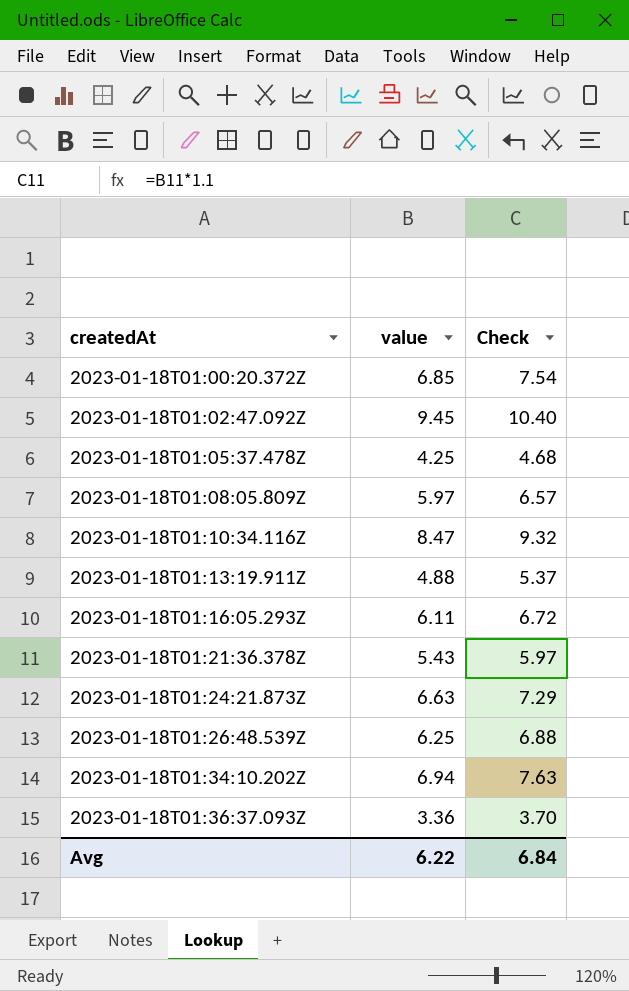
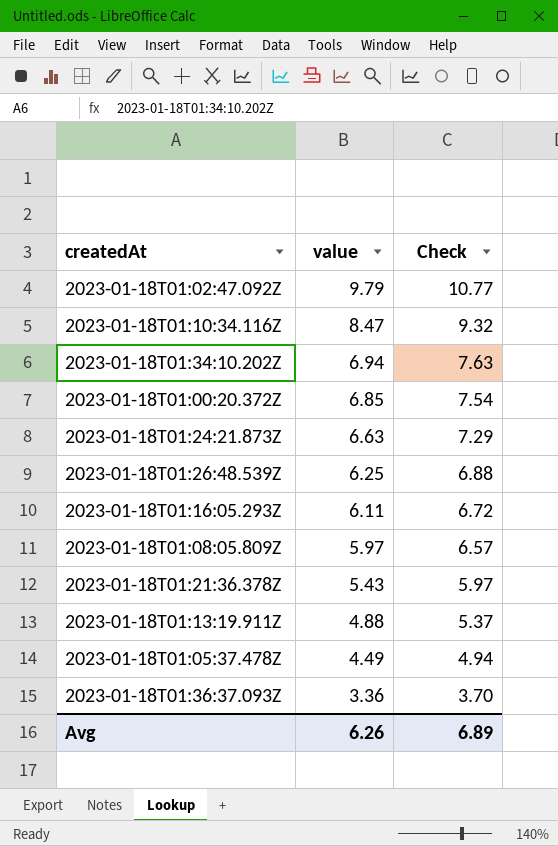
row order: createdAt ascending -> value descending
2023-01-18T01:02:47.092Z | value: 9.45 -> 9.79
2023-01-18T01:02:47.092Z | Check: 10.40 -> 10.77
2023-01-18T01:05:37.478Z | value: 4.25 -> 4.49
2023-01-18T01:05:37.478Z | Check: 4.68 -> 4.94
Avg | value: 6.22 -> 6.26
Avg | Check: 6.84 -> 6.89

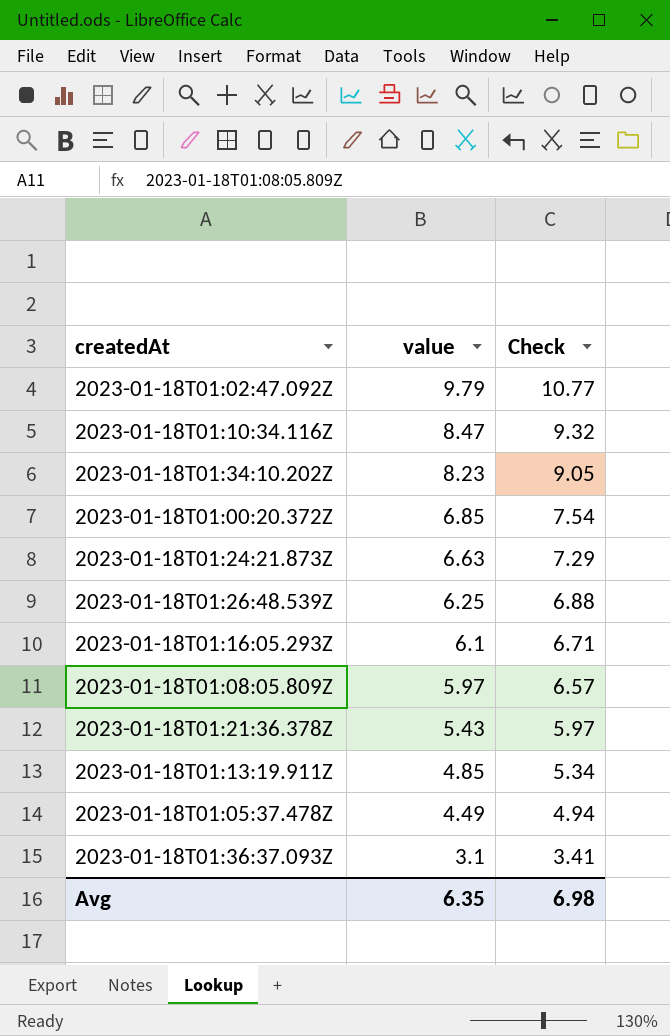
2023-01-18T01:34:10.202Z | value: 6.94 -> 8.23
2023-01-18T01:34:10.202Z | Check: 7.63 -> 9.05
2023-01-18T01:16:05.293Z | value: 6.11 -> 6.1
2023-01-18T01:16:05.293Z | Check: 6.72 -> 6.71
2023-01-18T01:13:19.911Z | value: 4.88 -> 4.85
2023-01-18T01:13:19.911Z | Check: 5.37 -> 5.34
2023-01-18T01:36:37.093Z | value: 3.36 -> 3.1
2023-01-18T01:36:37.093Z | Check: 3.70 -> 3.41
Avg | value: 6.26 -> 6.35
Avg | Check: 6.89 -> 6.98

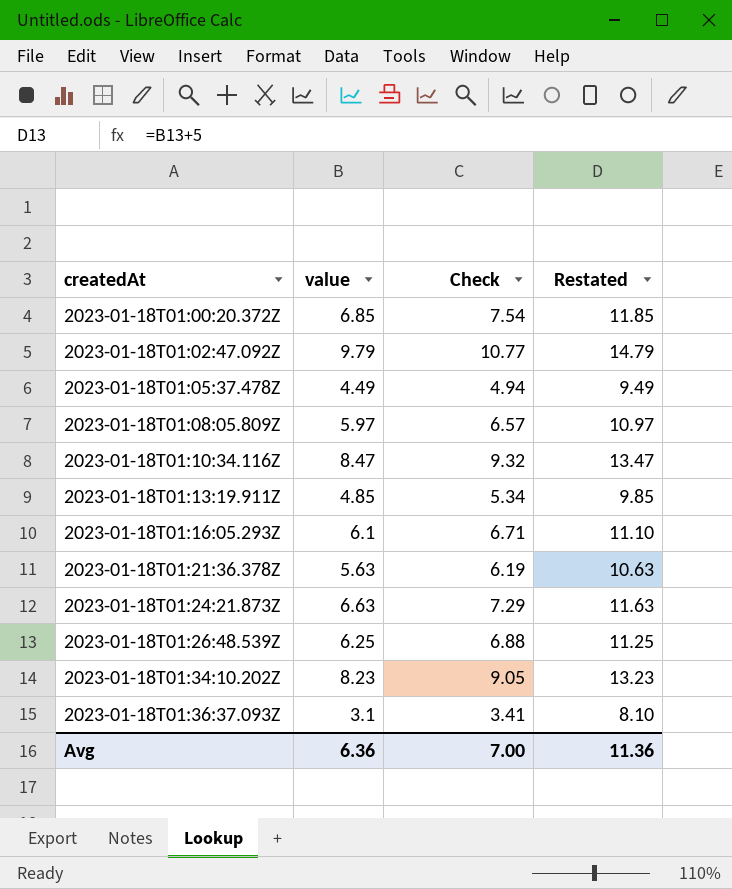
row order: value descending -> createdAt ascending
column Restated | formula: none -> [value] + 5
2023-01-18T01:21:36.378Z | value: 5.43 -> 5.63
2023-01-18T01:21:36.378Z | Check: 5.97 -> 6.19
Avg | value: 6.35 -> 6.36
Avg | Check: 6.98 -> 7.00

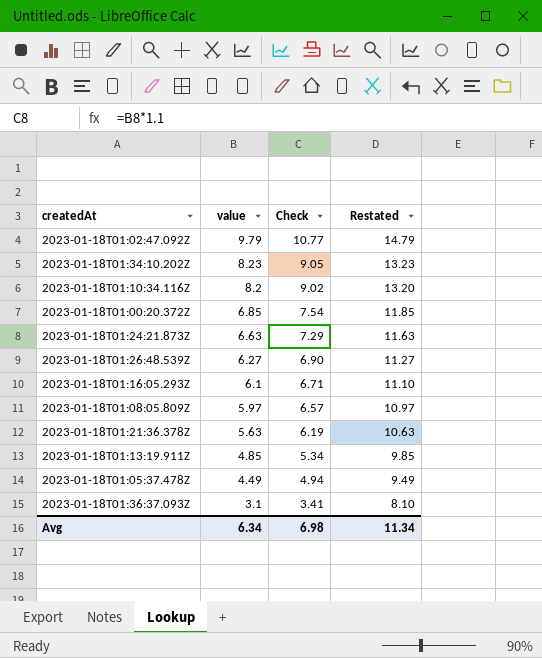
row order: createdAt ascending -> value descending
2023-01-18T01:10:34.116Z | value: 8.47 -> 8.2
2023-01-18T01:10:34.116Z | Check: 9.32 -> 9.02
2023-01-18T01:10:34.116Z | Restated: 13.47 -> 13.20
2023-01-18T01:26:48.539Z | value: 6.25 -> 6.27
2023-01-18T01:26:48.539Z | Check: 6.88 -> 6.90
2023-01-18T01:26:48.539Z | Restated: 11.25 -> 11.27
Avg | value: 6.36 -> 6.34
Avg | Check: 7.00 -> 6.98
Avg | Restated: 11.36 -> 11.34

